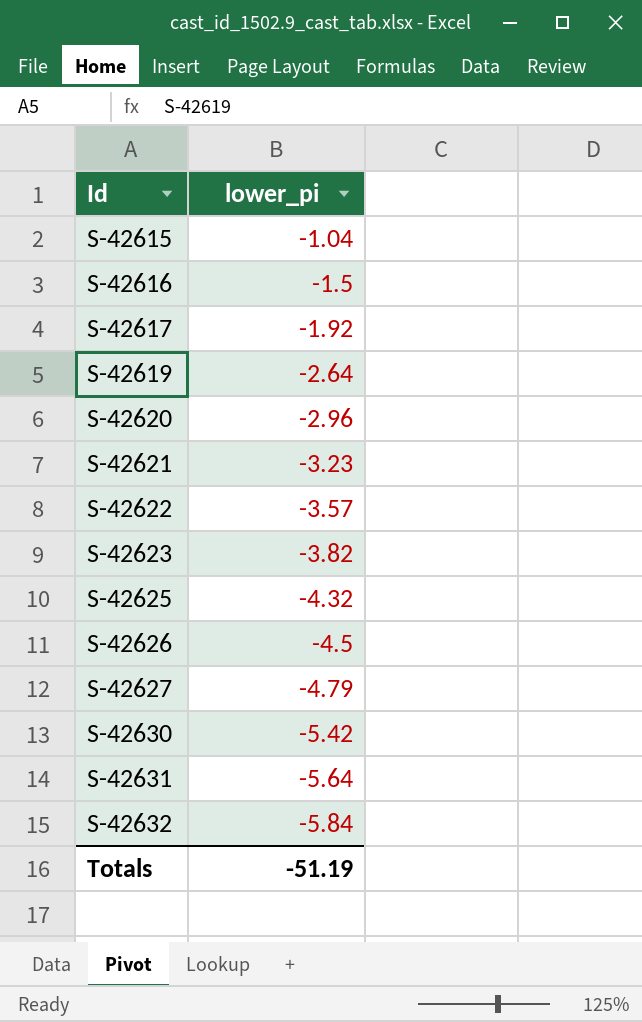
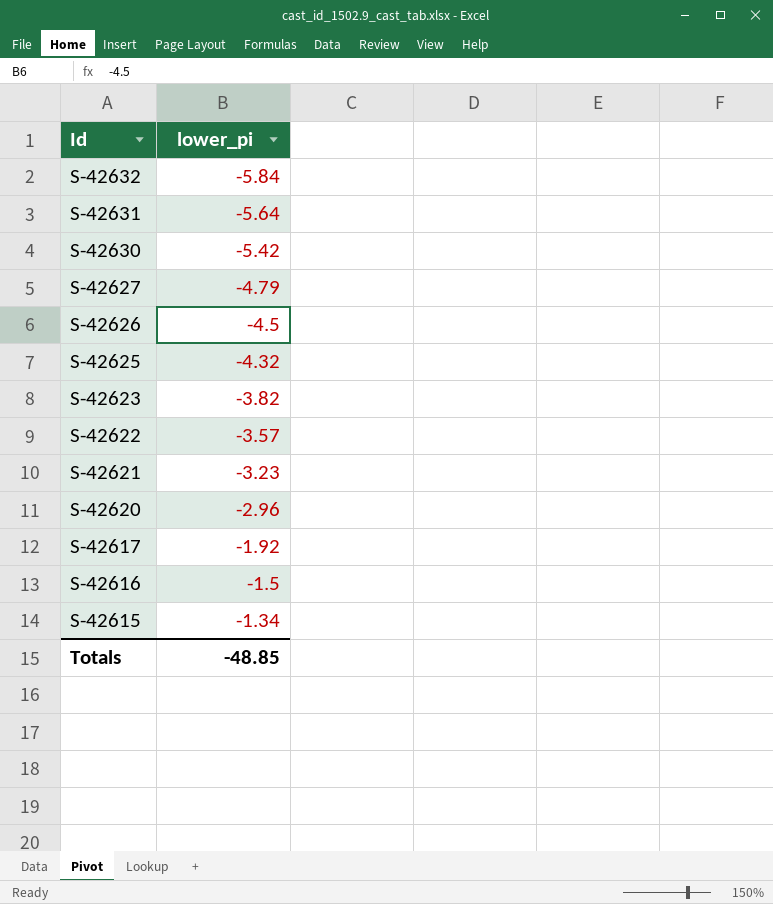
row order: Id ascending -> Id descending
row S-42619: -2.64 -> none
S-42615 | lower_pi: -1.04 -> -1.34
Totals | lower_pi: -51.19 -> -48.85

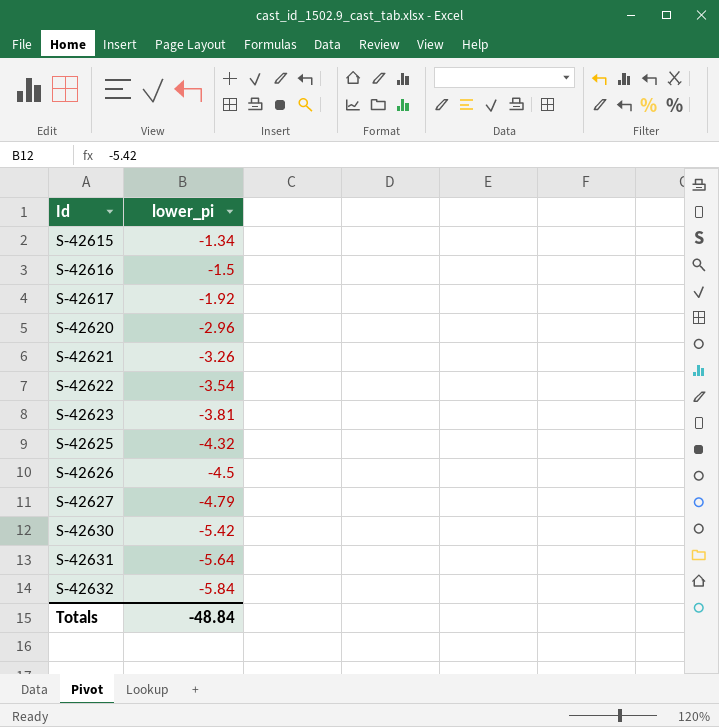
row order: Id descending -> Id ascending
S-42621 | lower_pi: -3.23 -> -3.26
S-42622 | lower_pi: -3.57 -> -3.54
S-42623 | lower_pi: -3.82 -> -3.81
Totals | lower_pi: -48.85 -> -48.84

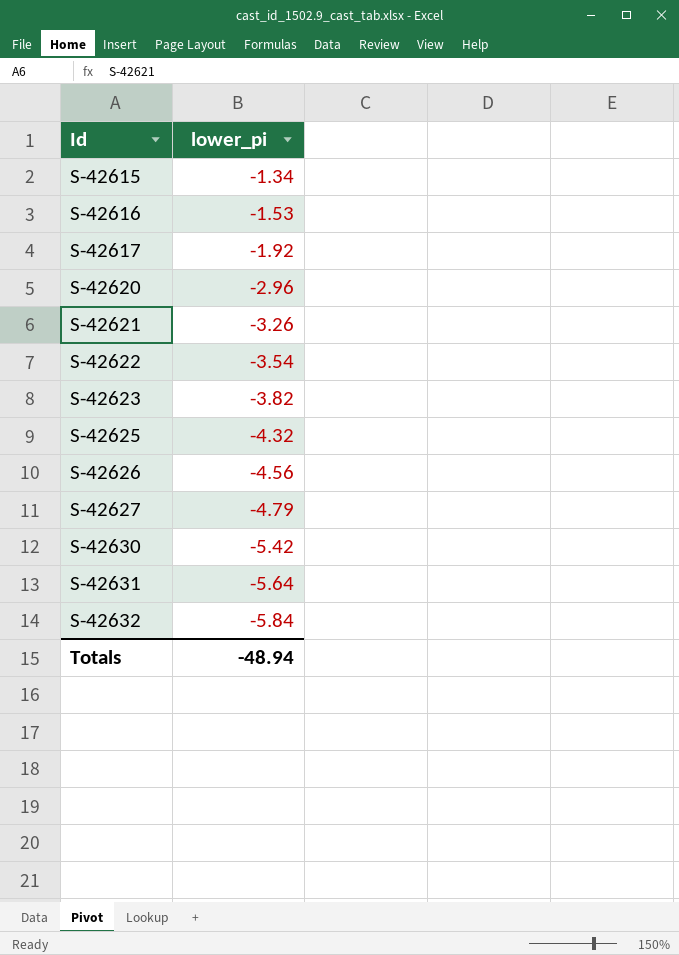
S-42616 | lower_pi: -1.5 -> -1.53
S-42623 | lower_pi: -3.81 -> -3.82
S-42626 | lower_pi: -4.5 -> -4.56
Totals | lower_pi: -48.84 -> -48.94

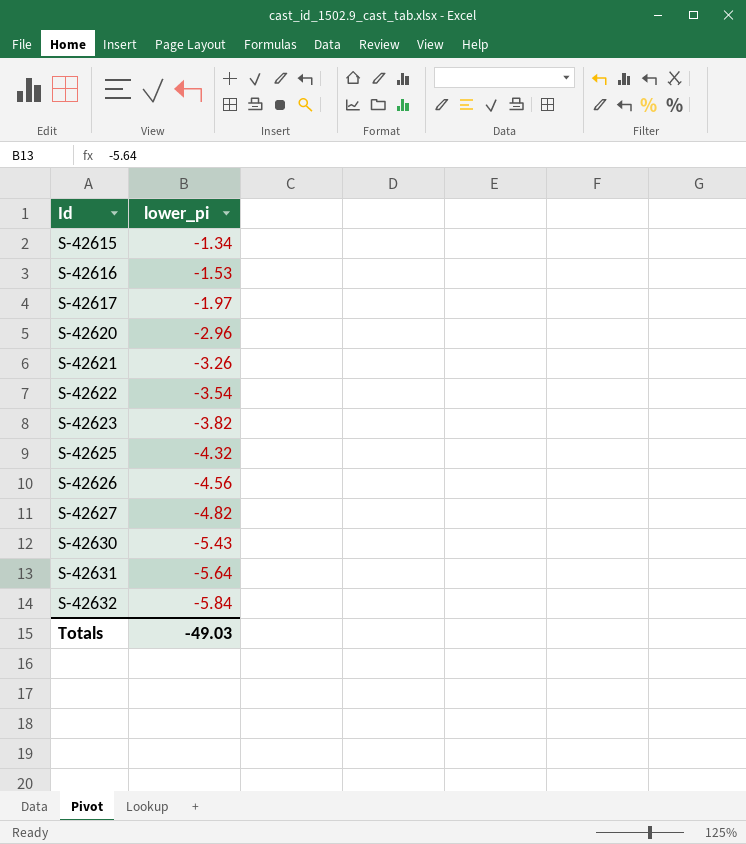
S-42617 | lower_pi: -1.92 -> -1.97
S-42627 | lower_pi: -4.79 -> -4.82
S-42630 | lower_pi: -5.42 -> -5.43
Totals | lower_pi: -48.94 -> -49.03

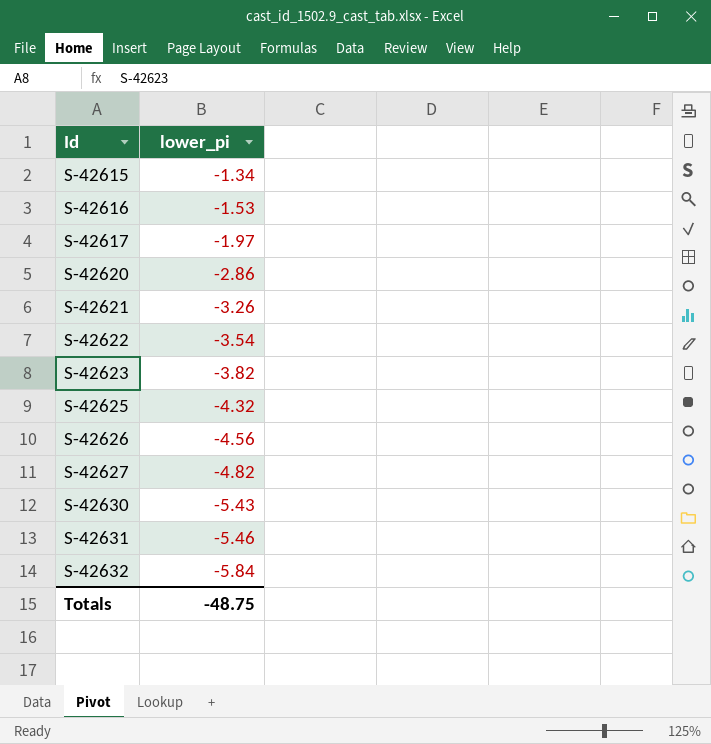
S-42620 | lower_pi: -2.96 -> -2.86
S-42631 | lower_pi: -5.64 -> -5.46
Totals | lower_pi: -49.03 -> -48.75

